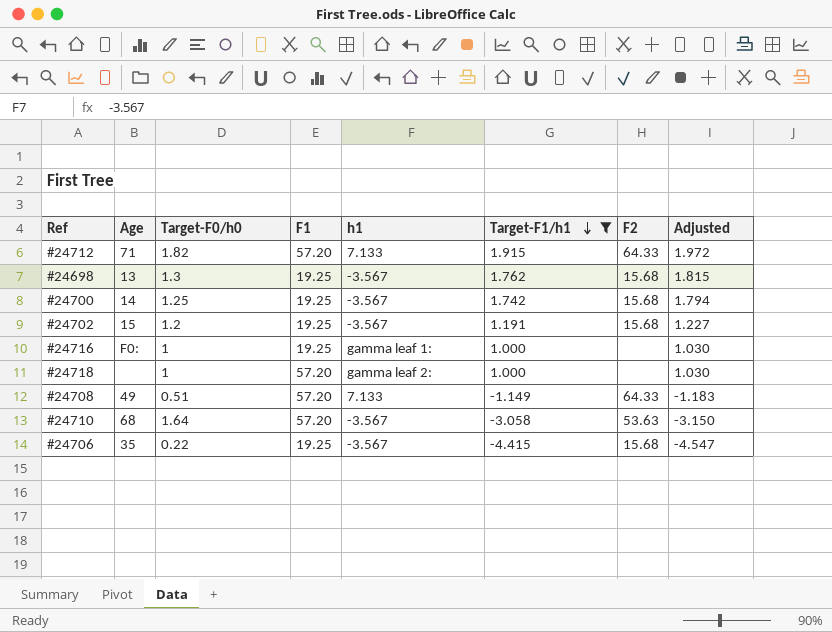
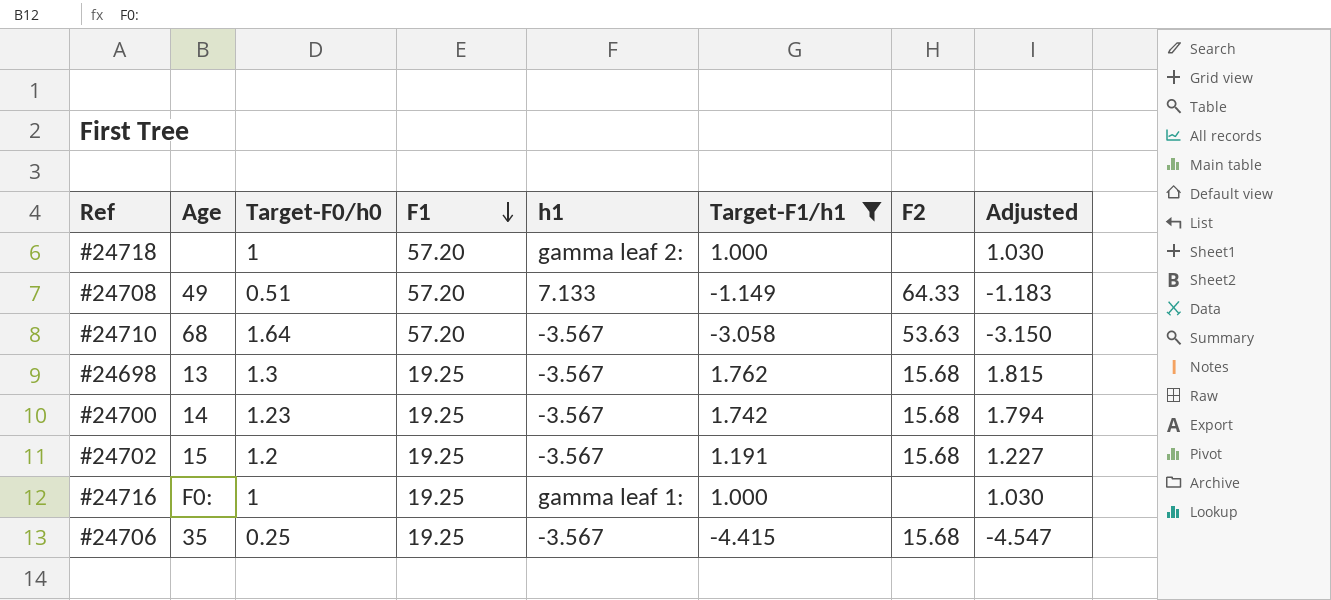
row order: Target-F1/h1 descending -> F1 descending
row #24712: 71 | 1.82 | 57.20 | 7.133 | 1.915 | 64.33 | 1.972 -> none
#24700 | Target-F0/h0: 1.25 -> 1.23
#24706 | Target-F0/h0: 0.22 -> 0.25

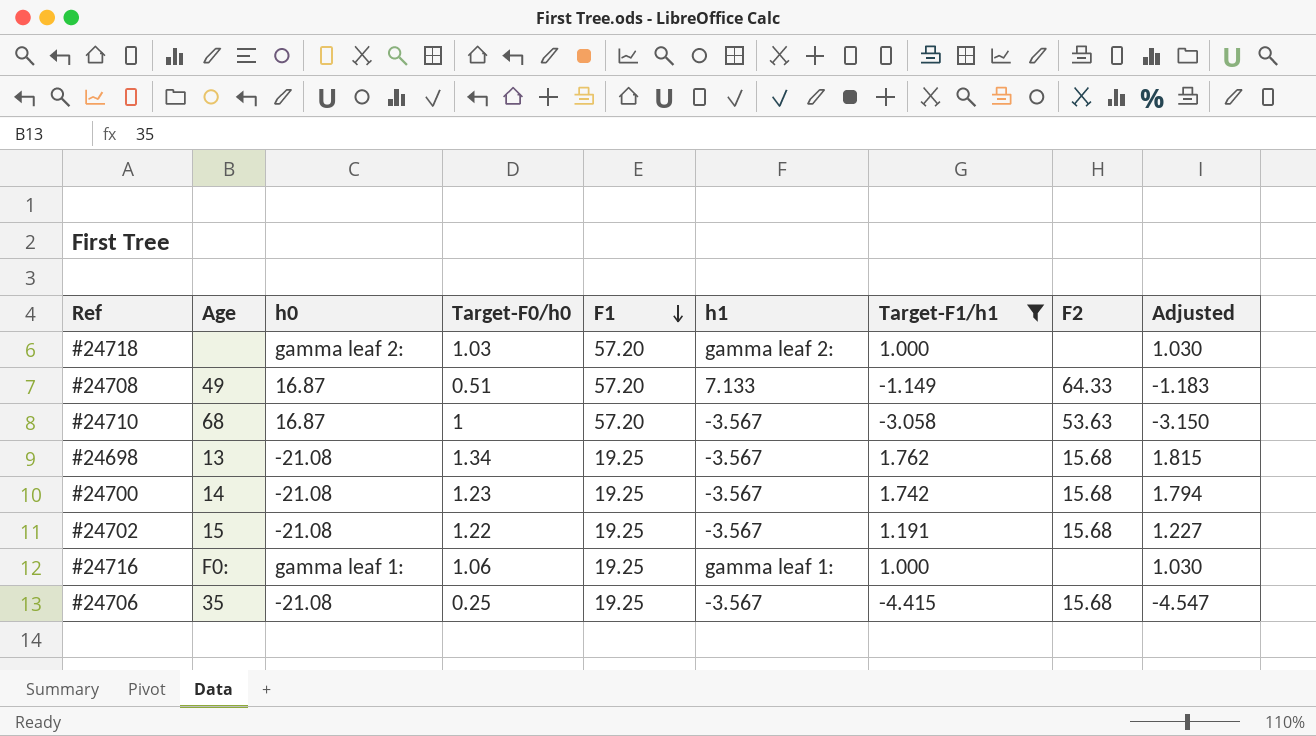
column h0 | position: none -> 3
#24718 | Target-F0/h0: 1 -> 1.03
#24710 | Target-F0/h0: 1.64 -> 1
#24698 | Target-F0/h0: 1.3 -> 1.34
#24702 | Target-F0/h0: 1.2 -> 1.22
#24716 | Target-F0/h0: 1 -> 1.06

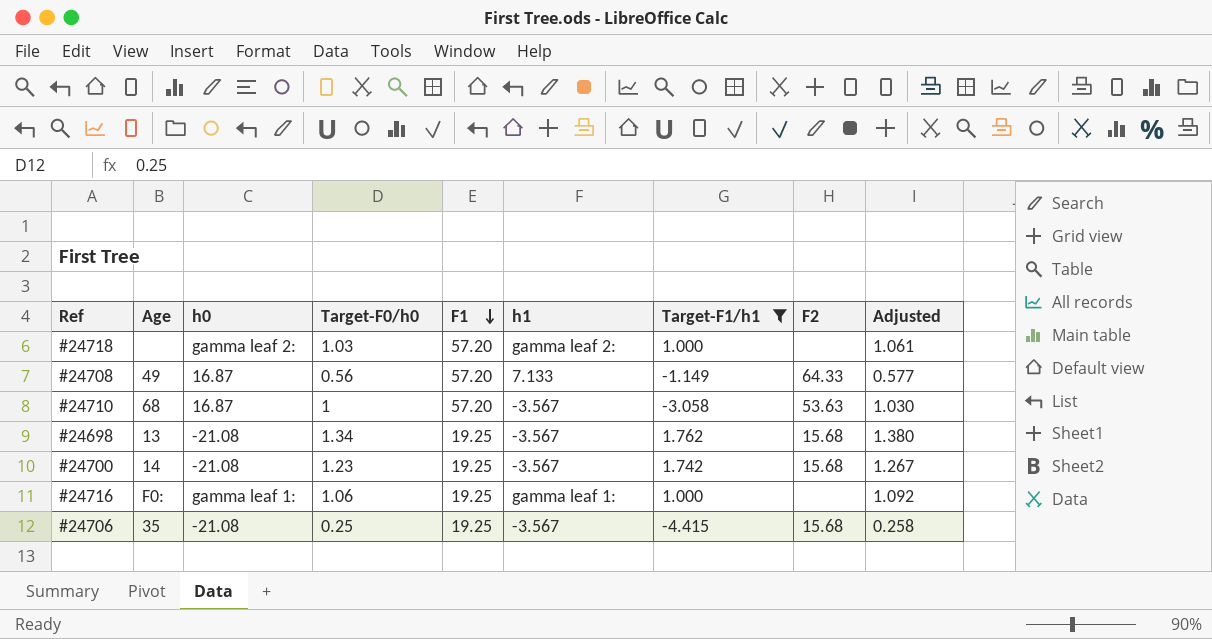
column Adjusted | formula: [Target-F1/h1] * 1.03 -> [Target-F0/h0] * 1.03
row #24702: 15 | -21.08 | 1.22 | 19.25 | -3.567 | 1.191 | 15.68 | 1.227 -> none
#24708 | Target-F0/h0: 0.51 -> 0.56

